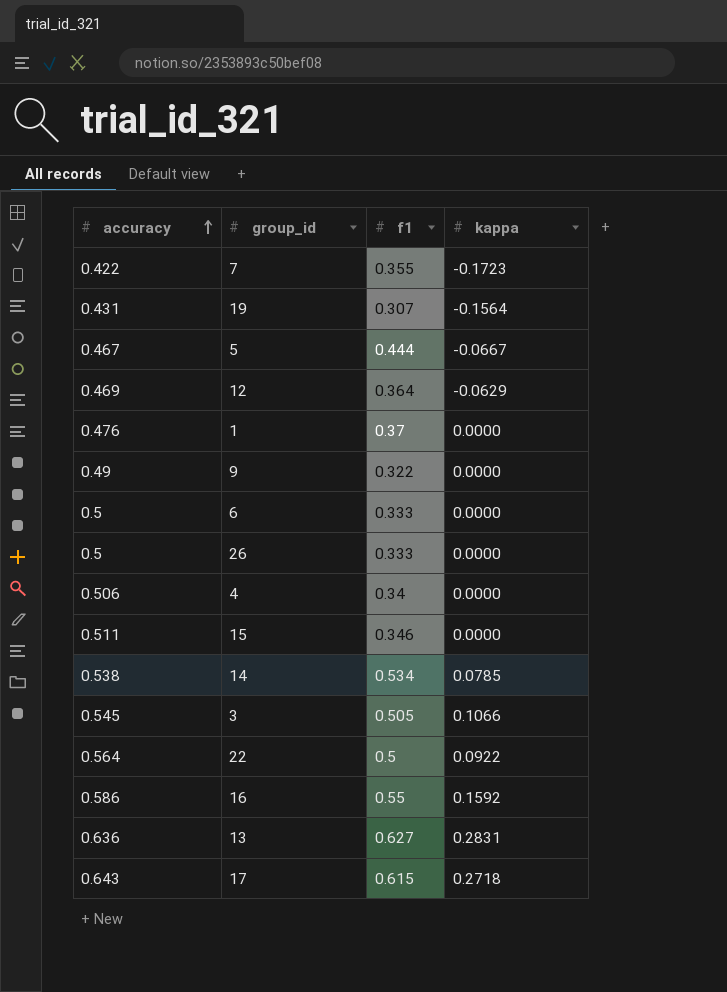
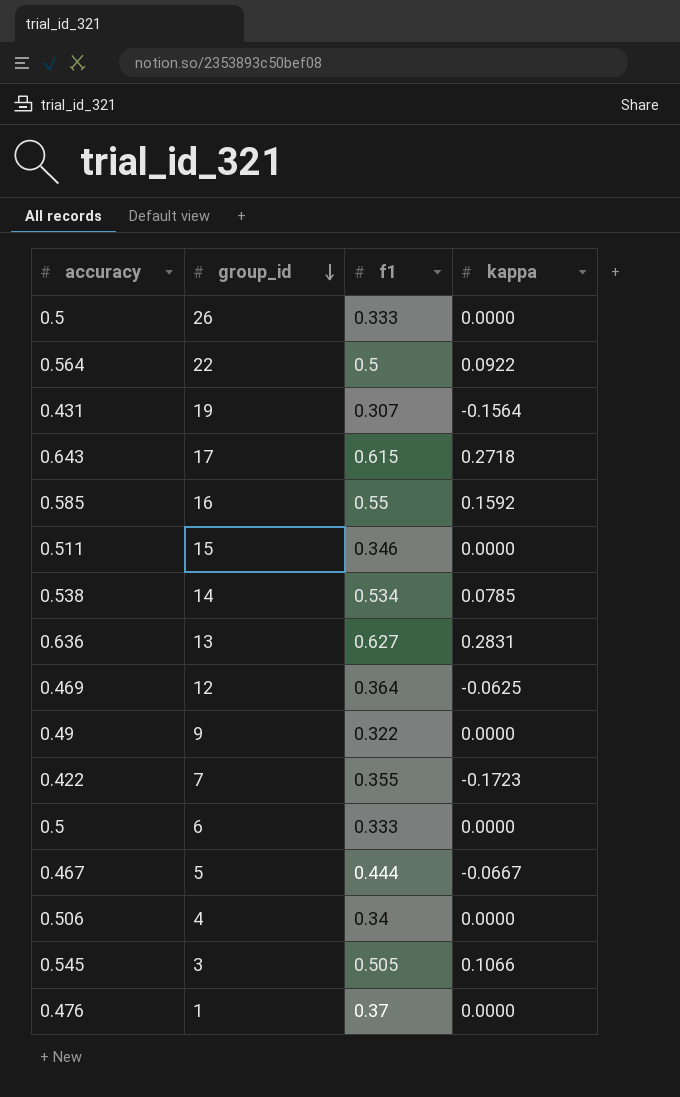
row order: accuracy ascending -> group_id descending
16 | accuracy: 0.586 -> 0.585
12 | kappa: -0.0629 -> -0.0625

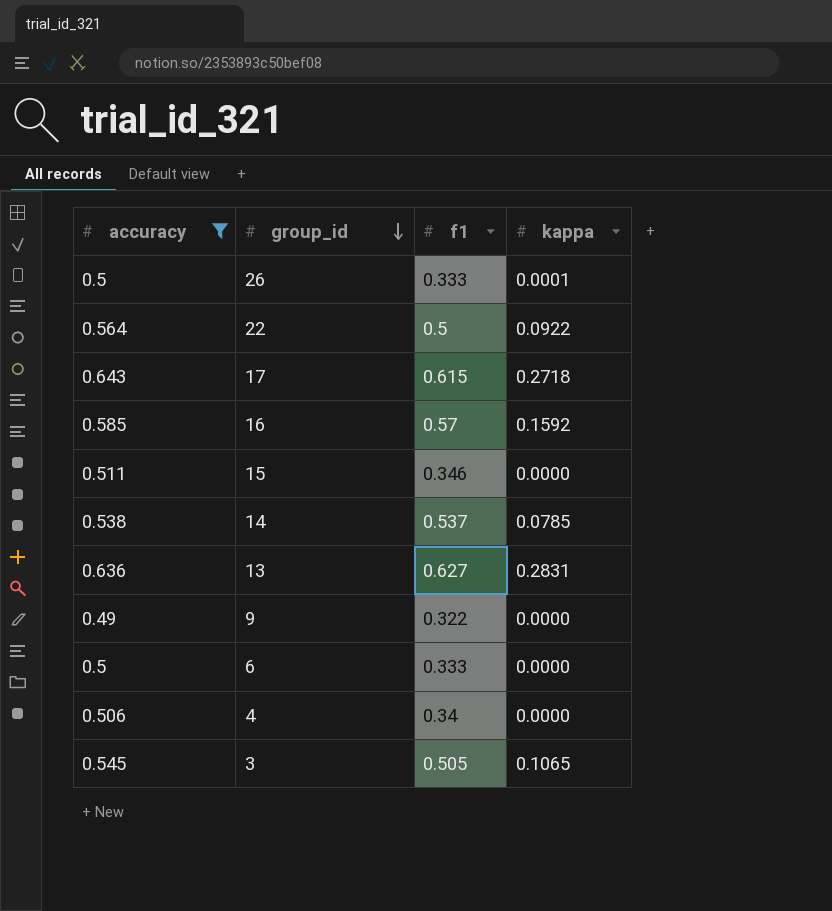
filter: none -> accuracy >= 0.49
26 | kappa: 0.0000 -> 0.0001
16 | f1: 0.55 -> 0.57
14 | f1: 0.534 -> 0.537
3 | kappa: 0.1066 -> 0.1065

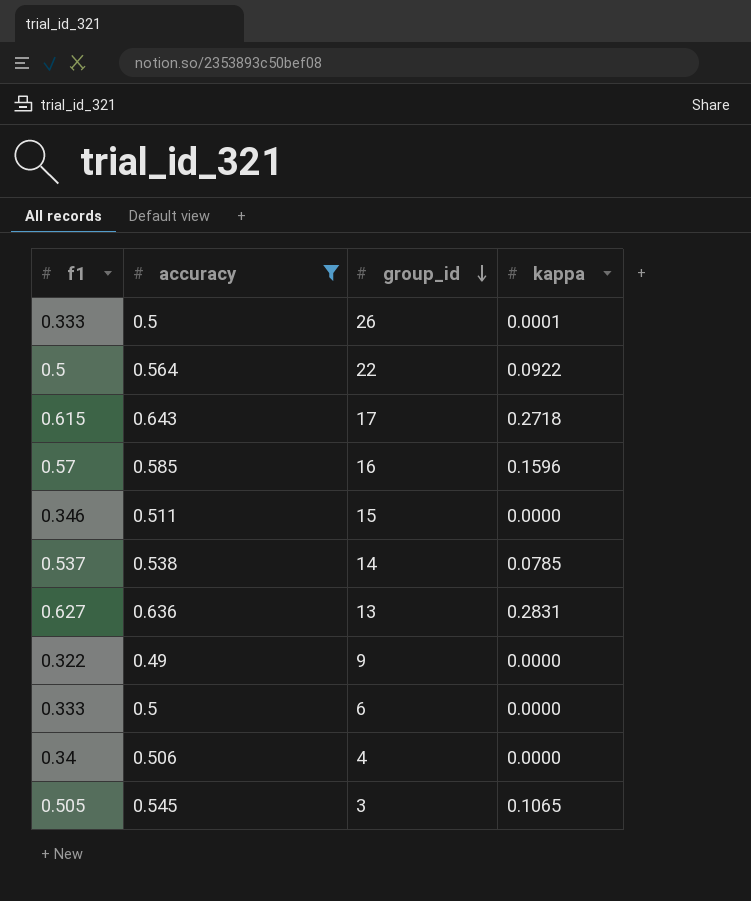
column f1 | position: 3 -> 1
16 | kappa: 0.1592 -> 0.1596

